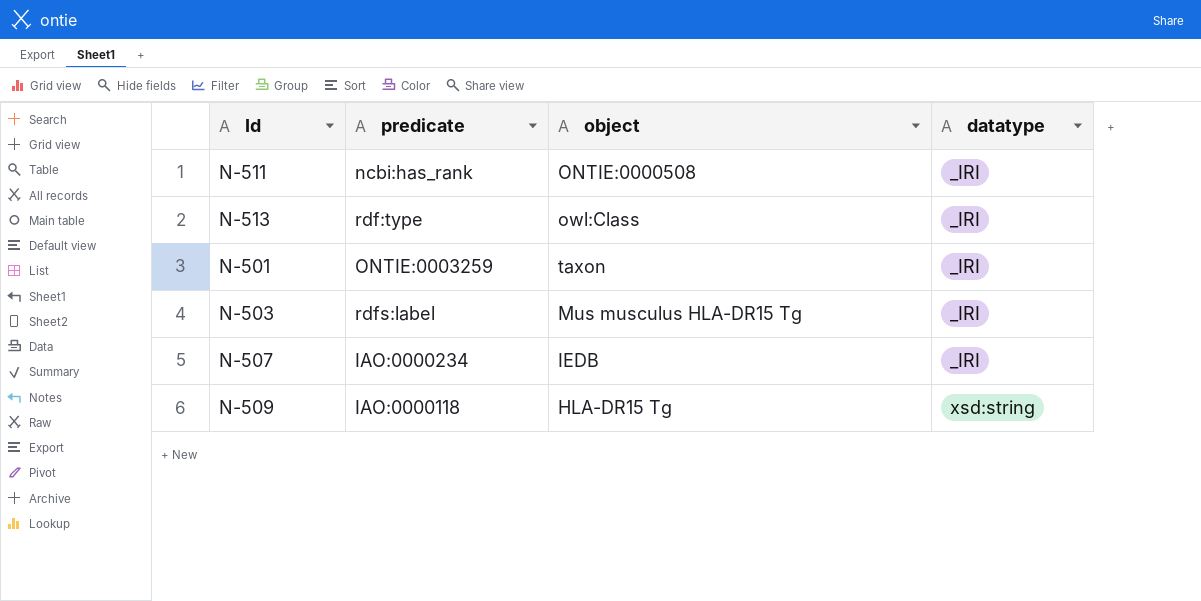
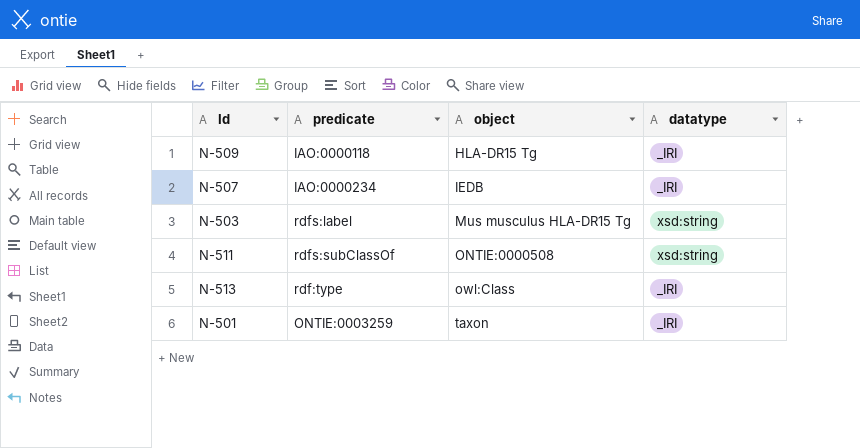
row order: datatype ascending -> object ascending
N-509 | datatype: xsd:string -> _IRI
N-503 | datatype: _IRI -> xsd:string
N-511 | predicate: ncbi:has_rank -> rdfs:subClassOf
N-511 | datatype: _IRI -> xsd:string

